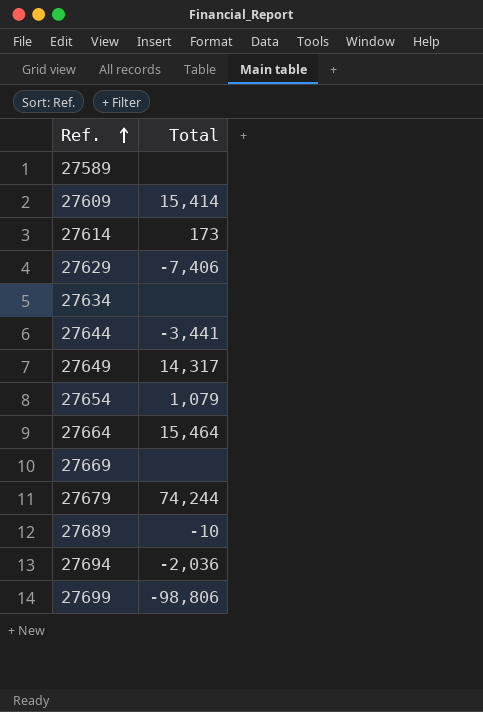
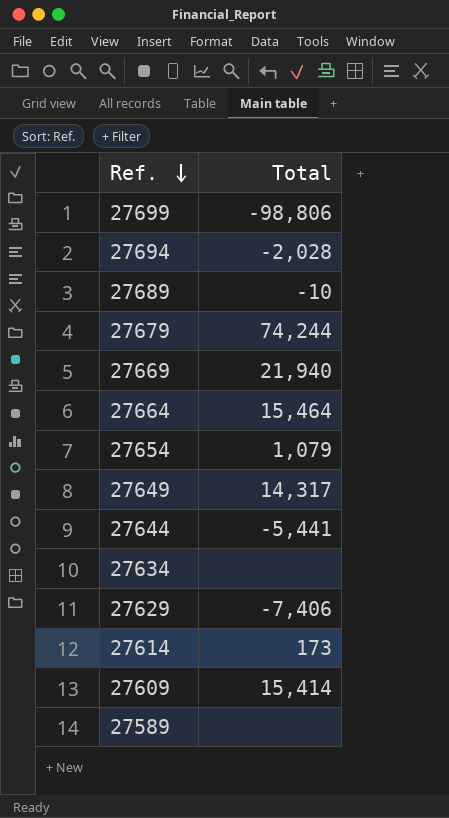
row order: Ref. ascending -> Ref. descending
27694 | Total: -2,036 -> -2,028
27669 | Total: none -> 21,940
27644 | Total: -3,441 -> -5,441

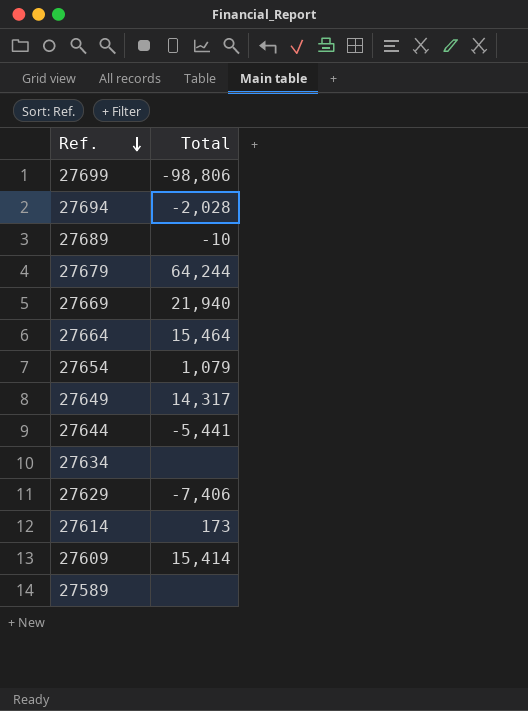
27679 | Total: 74,244 -> 64,244

